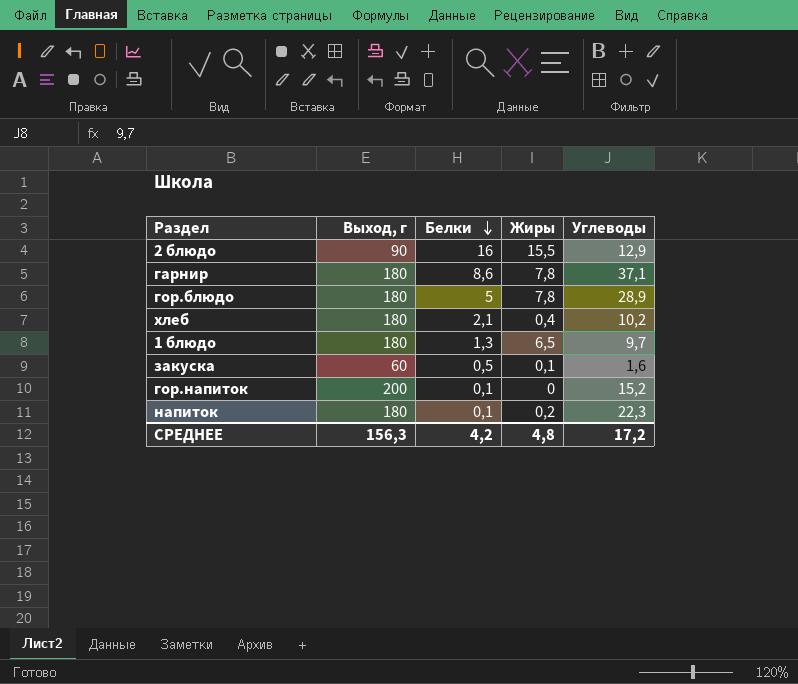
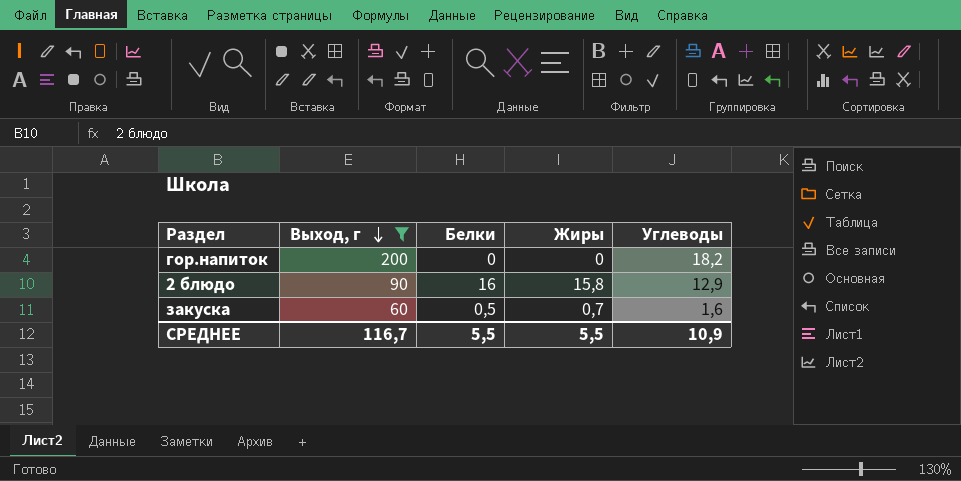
filter: none -> Выход, г != 180
row order: Белки descending -> Выход, г descending
гор.напиток | Белки: 0,1 -> 0
гор.напиток | Углеводы: 15,2 -> 18,2
2 блюдо | Жиры: 15,5 -> 15,8
закуска | Жиры: 0,1 -> 0,7
СРЕДНЕЕ | Выход, г: 156,3 -> 116,7
СРЕДНЕЕ | Белки: 4,2 -> 5,5
СРЕДНЕЕ | Жиры: 4,8 -> 5,5
СРЕДНЕЕ | Углеводы: 17,2 -> 10,9

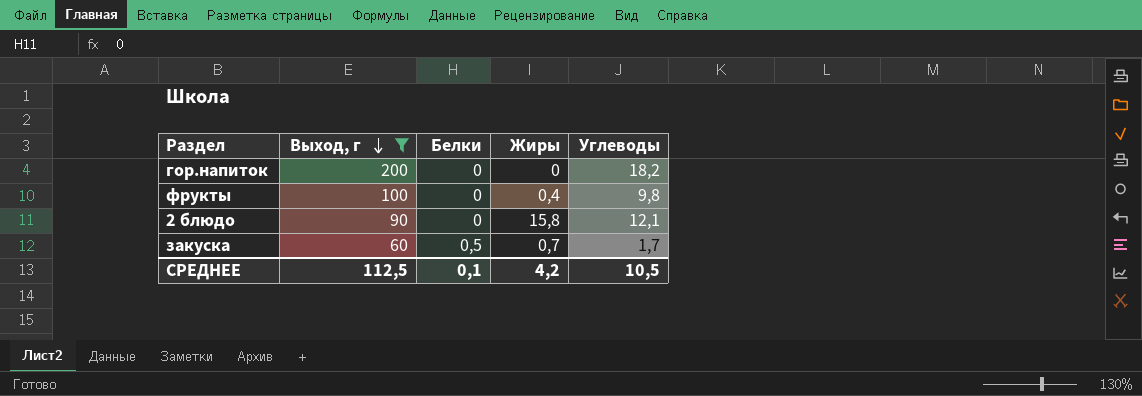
row фрукты: none -> 100 | 0 | 0,4 | 9,8
2 блюдо | Белки: 16 -> 0
2 блюдо | Углеводы: 12,9 -> 12,1
закуска | Углеводы: 1,6 -> 1,7
СРЕДНЕЕ | Выход, г: 116,7 -> 112,5
СРЕДНЕЕ | Белки: 5,5 -> 0,1
СРЕДНЕЕ | Жиры: 5,5 -> 4,2
СРЕДНЕЕ | Углеводы: 10,9 -> 10,5

